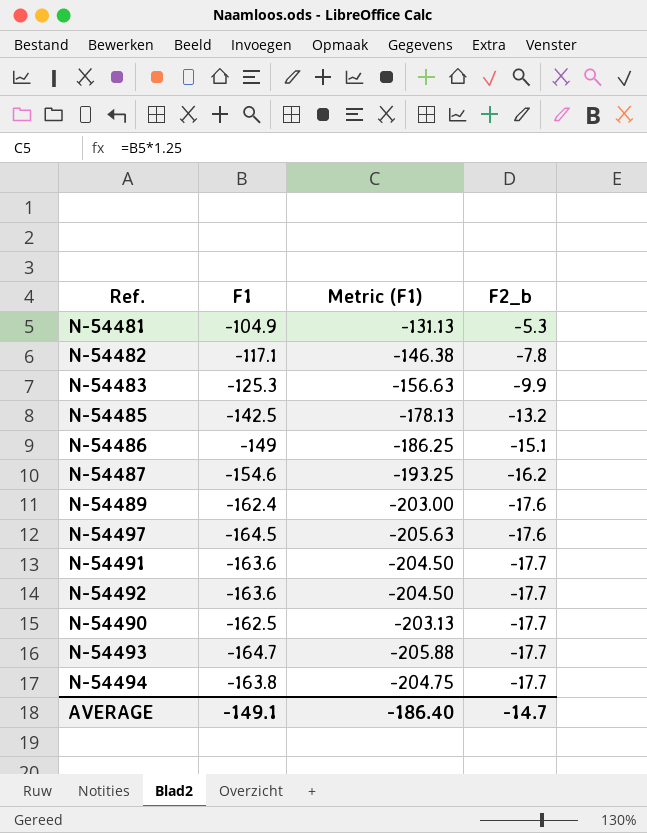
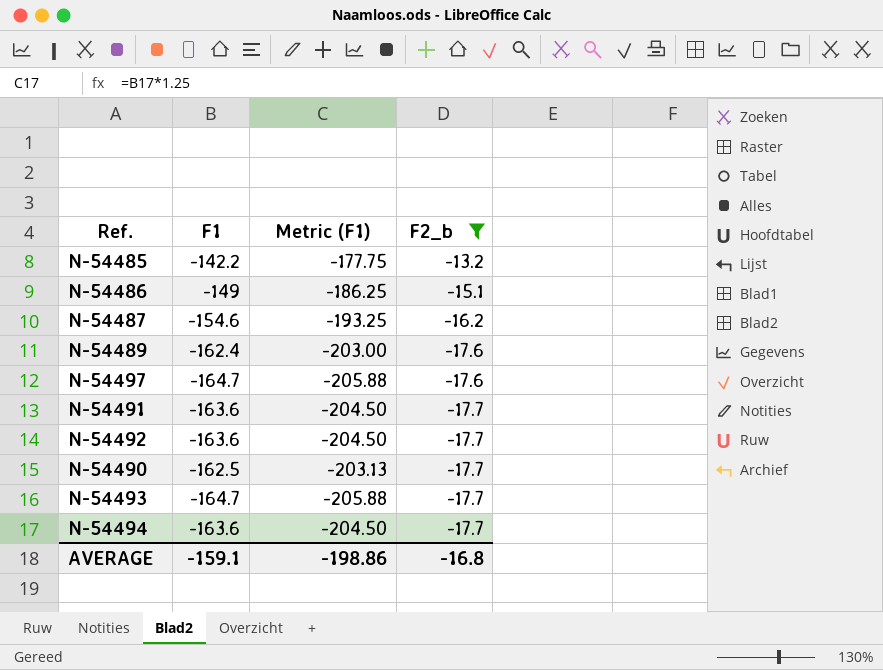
filter: none -> F2_b <= -13.2
N-54485 | F1: -142.5 -> -142.2
N-54485 | Metric (F1): -178.13 -> -177.75
N-54497 | F1: -164.5 -> -164.7
N-54497 | Metric (F1): -205.63 -> -205.88
N-54494 | F1: -163.8 -> -163.6
N-54494 | Metric (F1): -204.75 -> -204.50
AVERAGE | F1: -149.1 -> -159.1
AVERAGE | Metric (F1): -186.40 -> -198.86
AVERAGE | F2_b: -14.7 -> -16.8

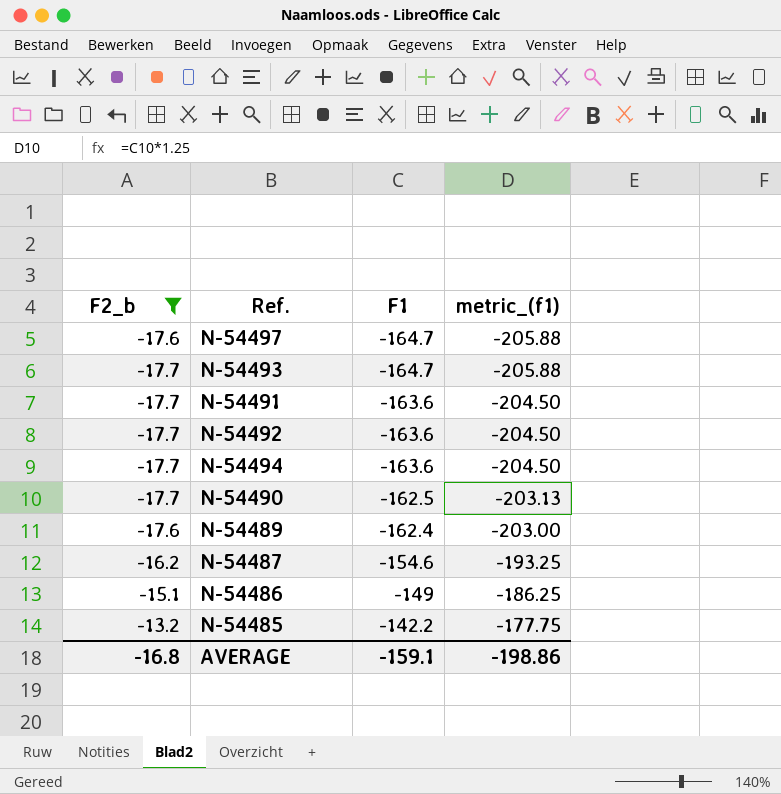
row order: F2_b descending -> F1 ascending
column F2_b | position: 4 -> 1
column name: Metric (F1) -> metric_(f1)

